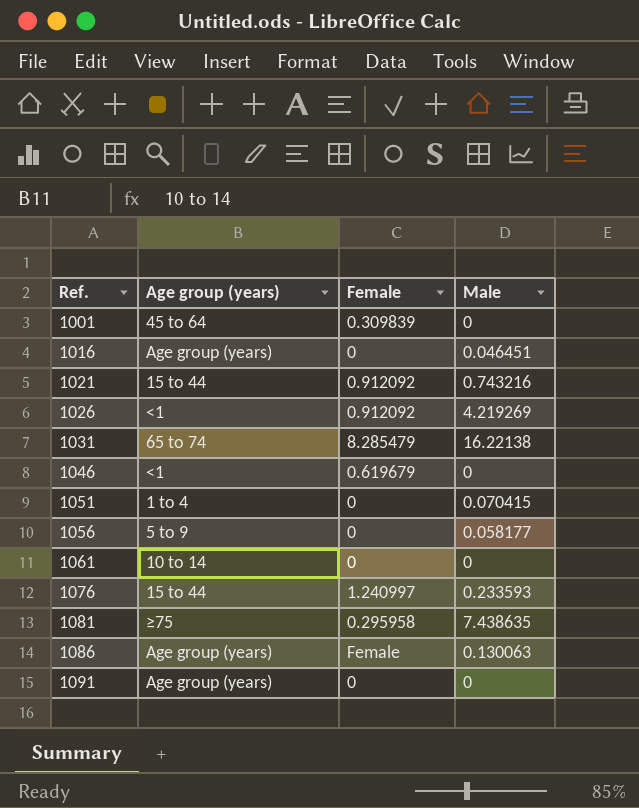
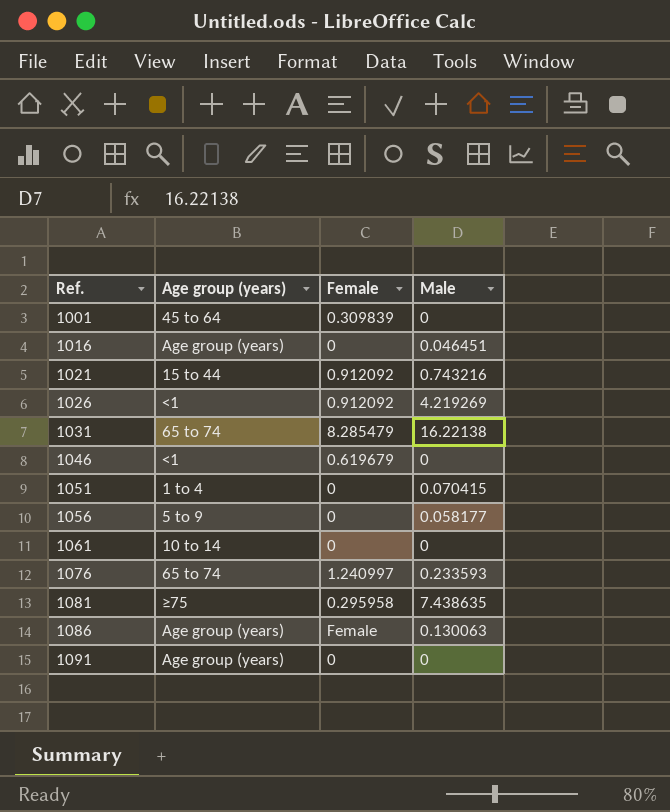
1076 | Age group (years): 15 to 44 -> 65 to 74

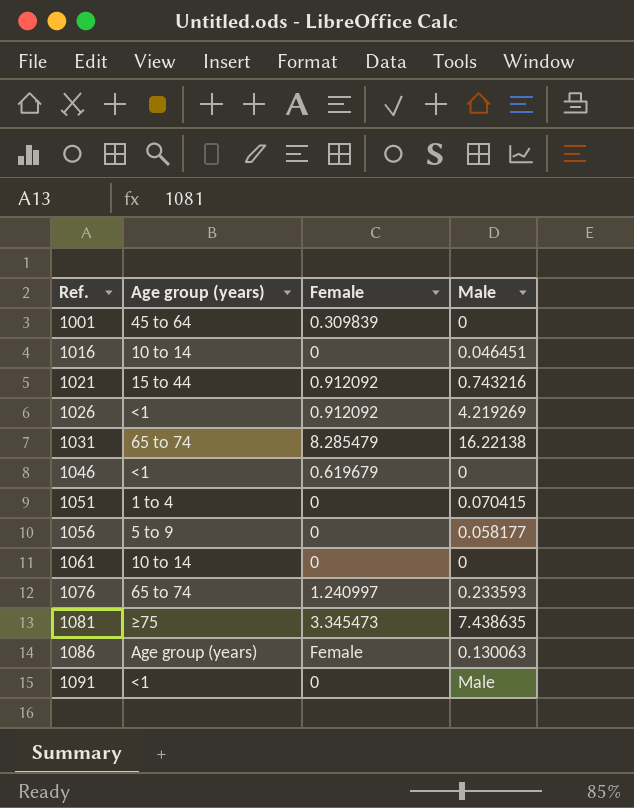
1016 | Age group (years): Age group (years) -> 10 to 14
1081 | Female: 0.295958 -> 3.345473
1091 | Age group (years): Age group (years) -> <1
1091 | Male: 0 -> Male

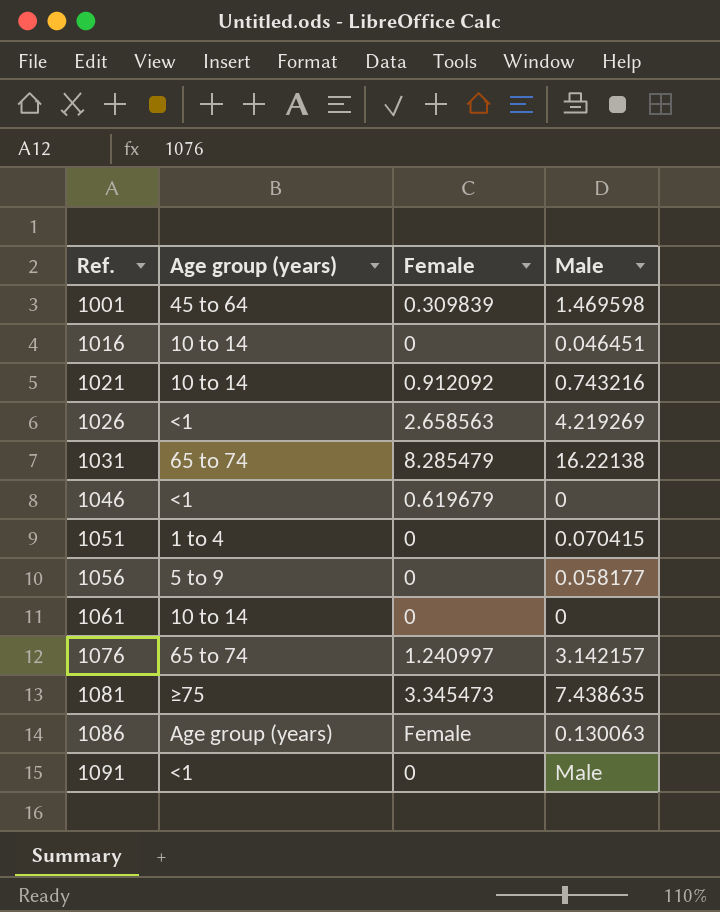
1001 | Male: 0 -> 1.469598
1021 | Age group (years): 15 to 44 -> 10 to 14
1026 | Female: 0.912092 -> 2.658563
1076 | Male: 0.233593 -> 3.142157

